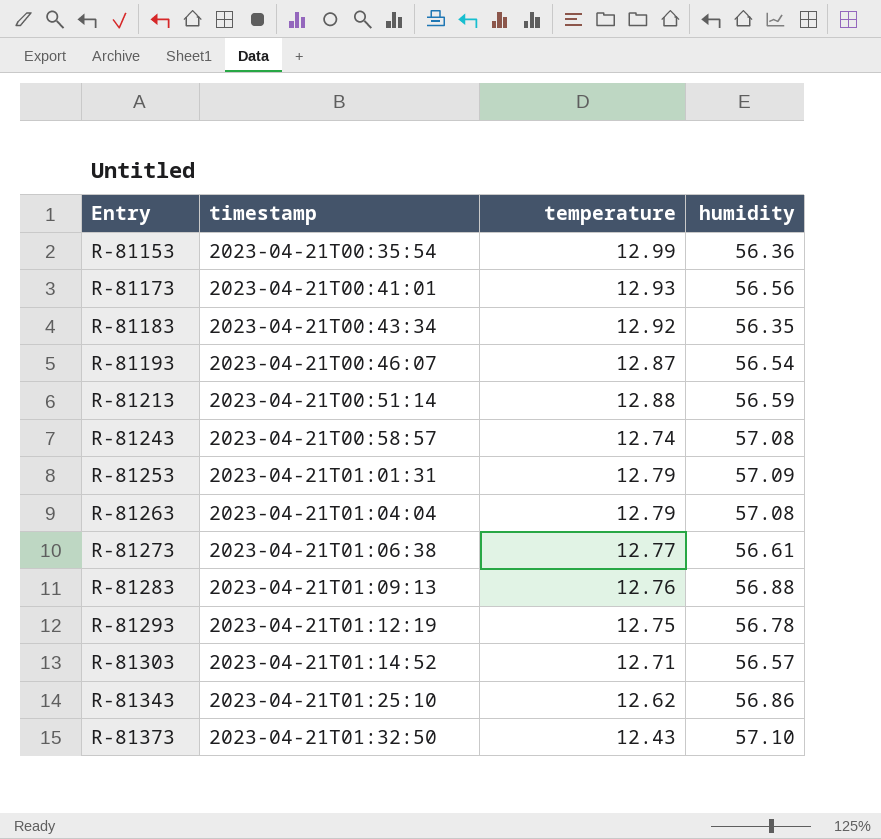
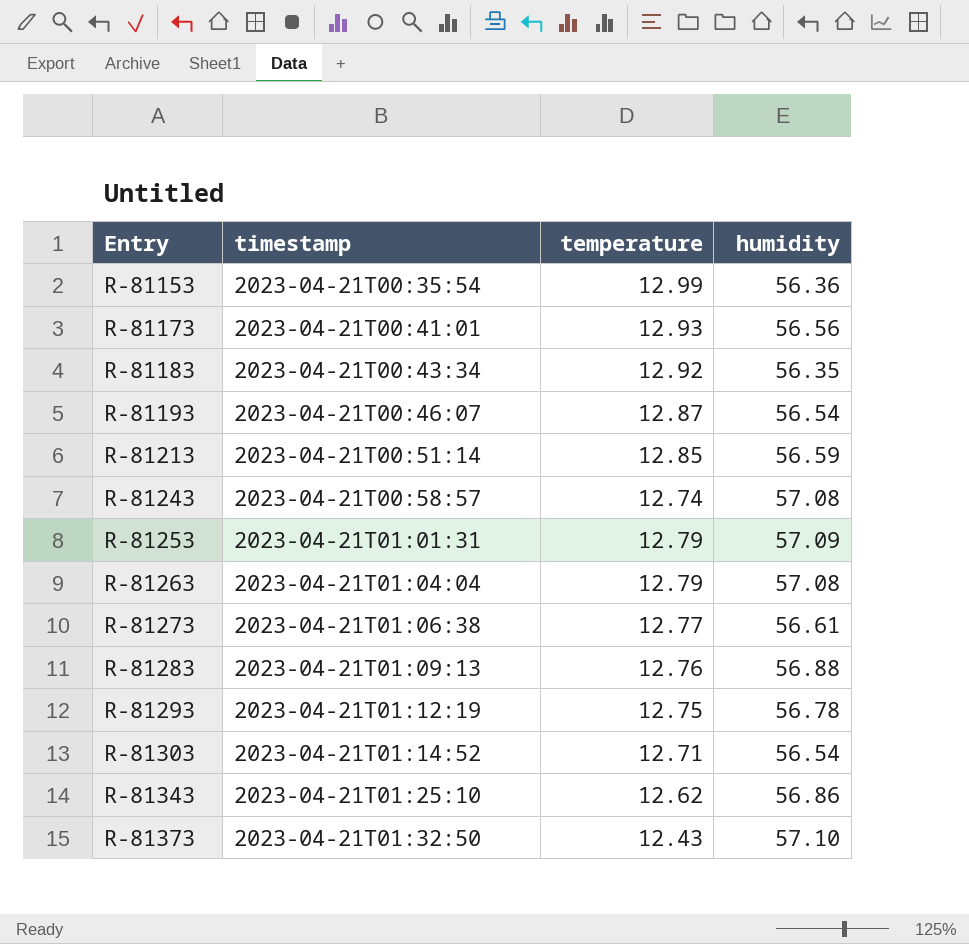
R-81213 | temperature: 12.88 -> 12.85
R-81303 | humidity: 56.57 -> 56.54

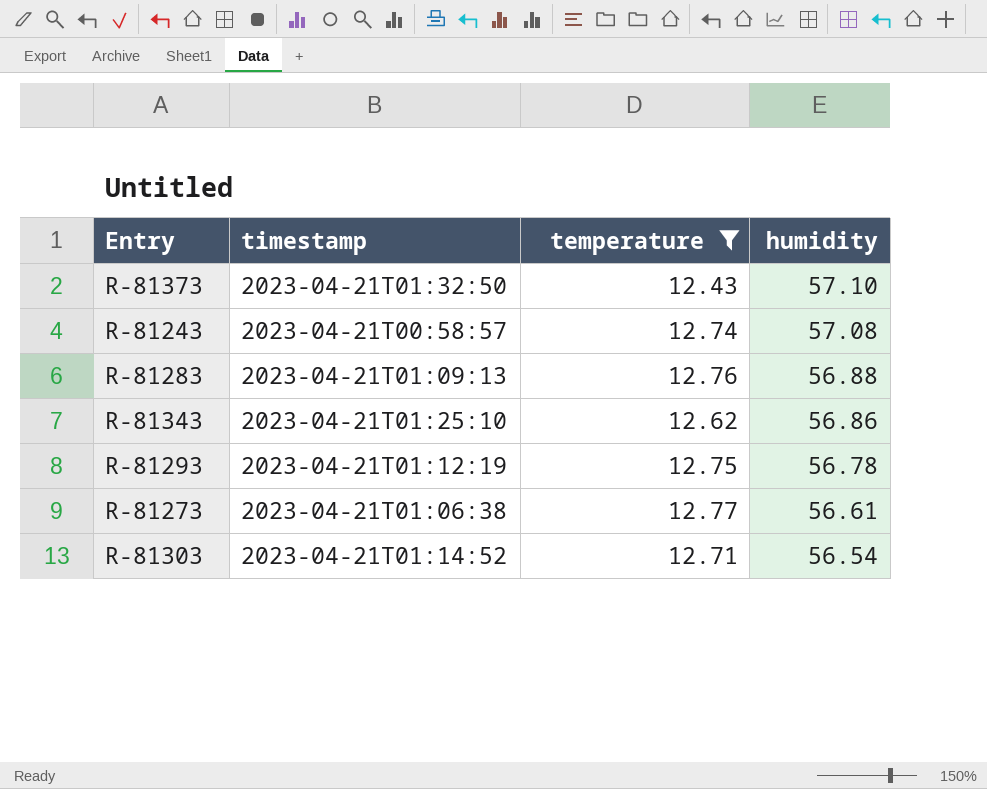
filter: none -> temperature <= 12.77
row order: Entry ascending -> humidity descending

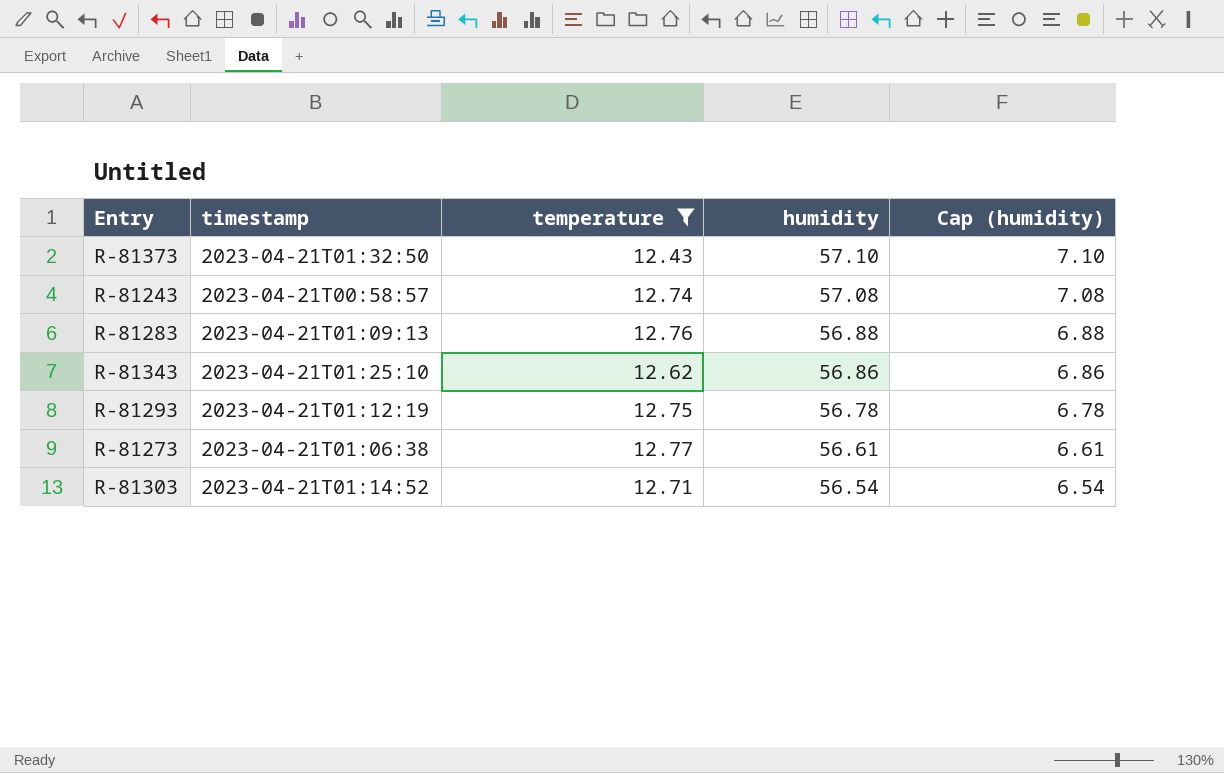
column Cap (humidity) | formula: none -> [humidity] - 50

